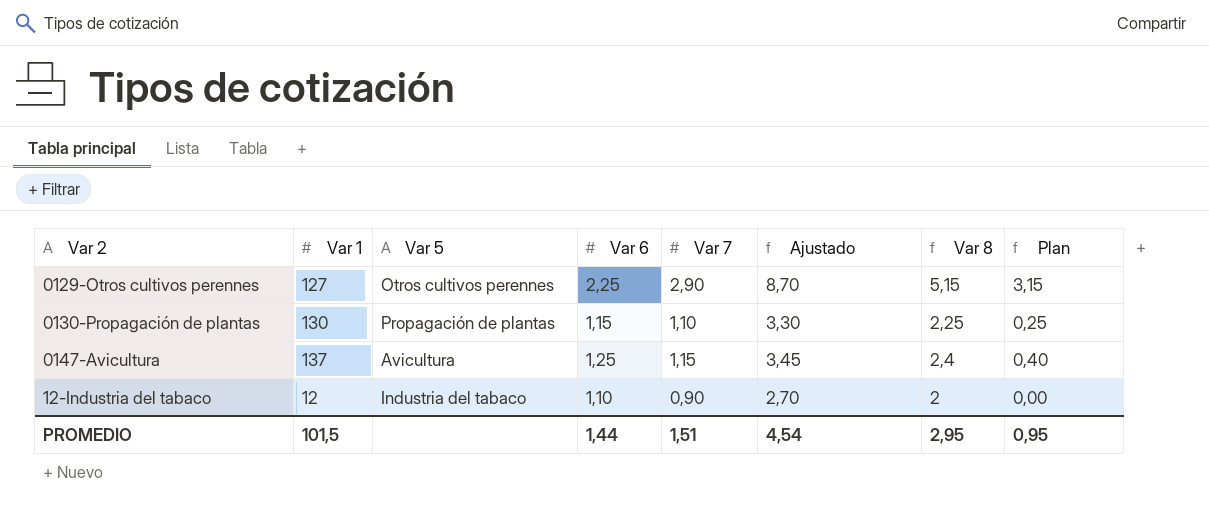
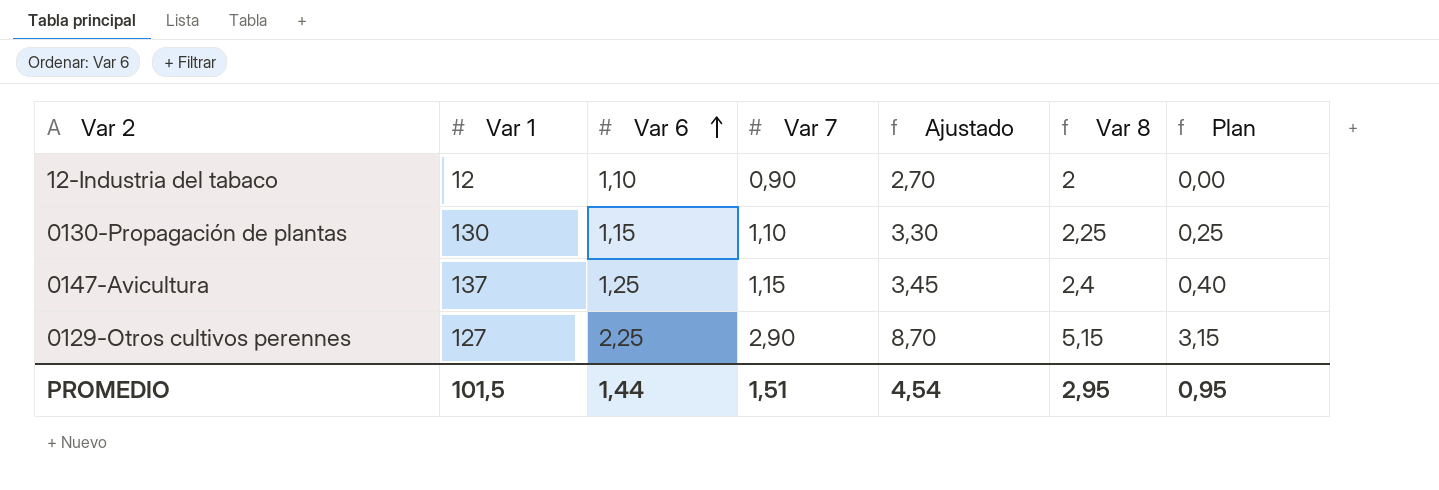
row order: none -> Var 6 ascending
column Var 5 | position: 3 -> none

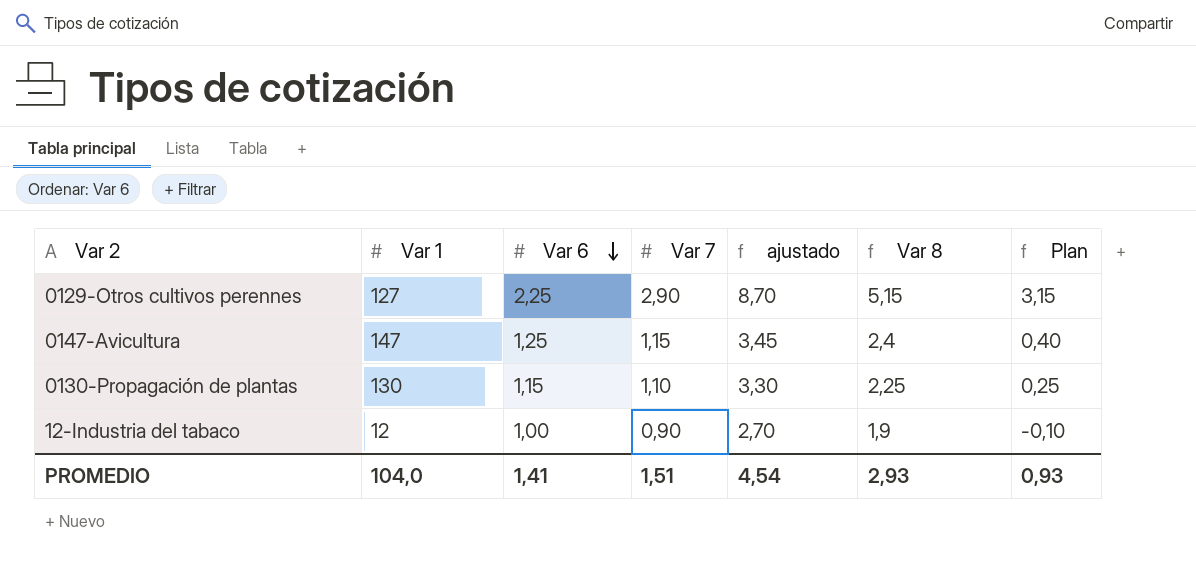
row order: Var 6 ascending -> Var 6 descending
column name: Ajustado -> ajustado
0147-Avicultura | Var 1: 137 -> 147
12-Industria del tabaco | Var 6: 1,10 -> 1,00
12-Industria del tabaco | Var 8: 2 -> 1,9
12-Industria del tabaco | Plan: 0,00 -> -0,10
PROMEDIO | Var 1: 101,5 -> 104,0
PROMEDIO | Var 6: 1,44 -> 1,41
PROMEDIO | Var 8: 2,95 -> 2,93
PROMEDIO | Plan: 0,95 -> 0,93

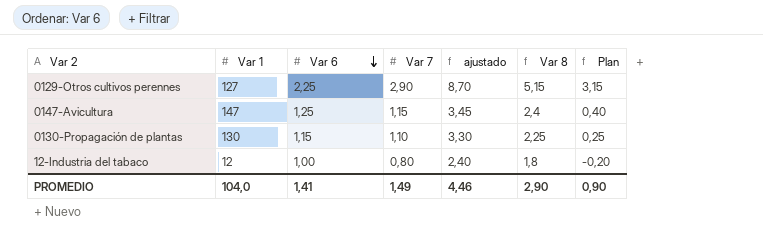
12-Industria del tabaco | Var 7: 0,90 -> 0,80
12-Industria del tabaco | ajustado: 2,70 -> 2,40
12-Industria del tabaco | Var 8: 1,9 -> 1,8
12-Industria del tabaco | Plan: -0,10 -> -0,20
PROMEDIO | Var 7: 1,51 -> 1,49
PROMEDIO | ajustado: 4,54 -> 4,46
PROMEDIO | Var 8: 2,93 -> 2,90
PROMEDIO | Plan: 0,93 -> 0,90

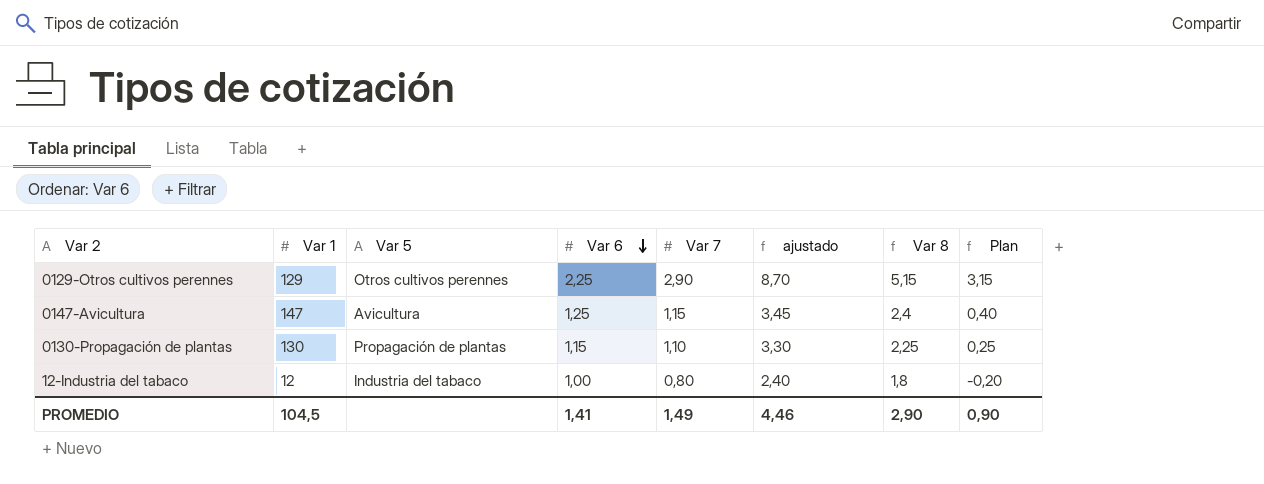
column Var 5 | position: none -> 3
0129-Otros cultivos perennes | Var 1: 127 -> 129
PROMEDIO | Var 1: 104,0 -> 104,5

